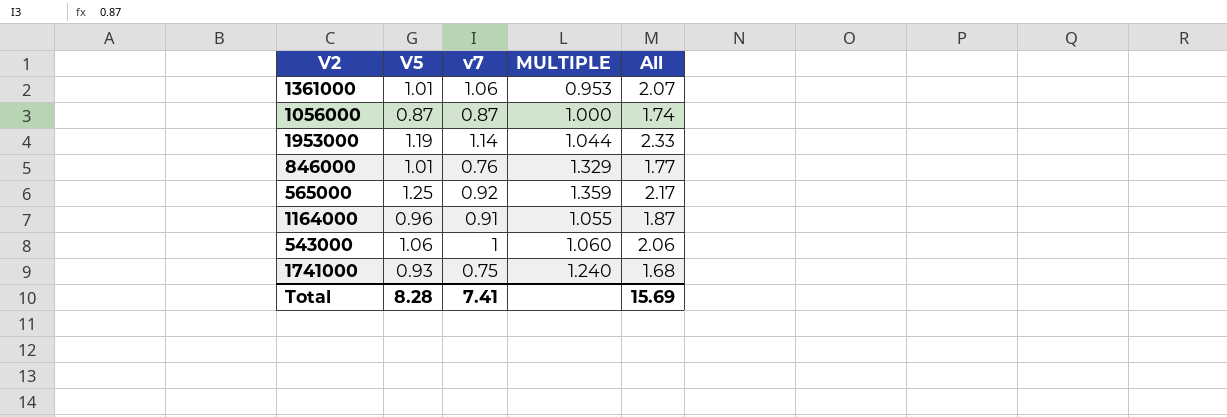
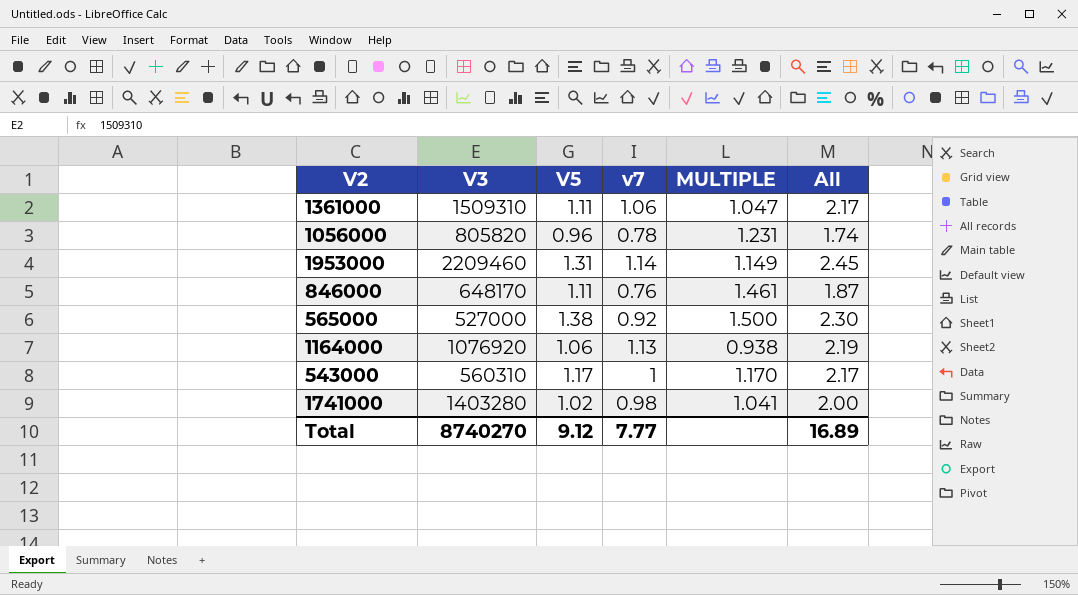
column V3 | position: none -> 2
1361000 | V5: 1.01 -> 1.11
1361000 | MULTIPLE: 0.953 -> 1.047
1361000 | All: 2.07 -> 2.17
1056000 | V5: 0.87 -> 0.96
1056000 | v7: 0.87 -> 0.78
1056000 | MULTIPLE: 1.000 -> 1.231
1953000 | V5: 1.19 -> 1.31
1953000 | MULTIPLE: 1.044 -> 1.149
1953000 | All: 2.33 -> 2.45
846000 | V5: 1.01 -> 1.11
846000 | MULTIPLE: 1.329 -> 1.461
846000 | All: 1.77 -> 1.87
565000 | V5: 1.25 -> 1.38
565000 | MULTIPLE: 1.359 -> 1.500
565000 | All: 2.17 -> 2.30
1164000 | V5: 0.96 -> 1.06
1164000 | v7: 0.91 -> 1.13
1164000 | MULTIPLE: 1.055 -> 0.938
1164000 | All: 1.87 -> 2.19
543000 | V5: 1.06 -> 1.17
543000 | MULTIPLE: 1.060 -> 1.170
543000 | All: 2.06 -> 2.17
1741000 | V5: 0.93 -> 1.02
1741000 | v7: 0.75 -> 0.98
1741000 | MULTIPLE: 1.240 -> 1.041
1741000 | All: 1.68 -> 2.00
Total | V5: 8.28 -> 9.12
Total | v7: 7.41 -> 7.77
Total | All: 15.69 -> 16.89

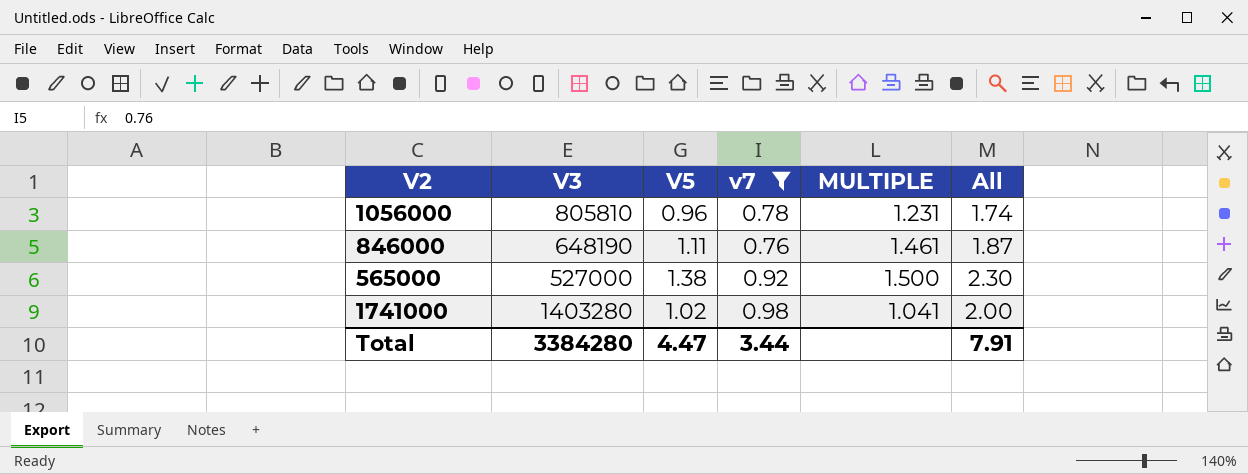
filter: none -> v7 <= 0.98
1056000 | V3: 805820 -> 805810
846000 | V3: 648170 -> 648190
Total | V3: 8740270 -> 3384280
Total | V5: 9.12 -> 4.47
Total | v7: 7.77 -> 3.44
Total | All: 16.89 -> 7.91

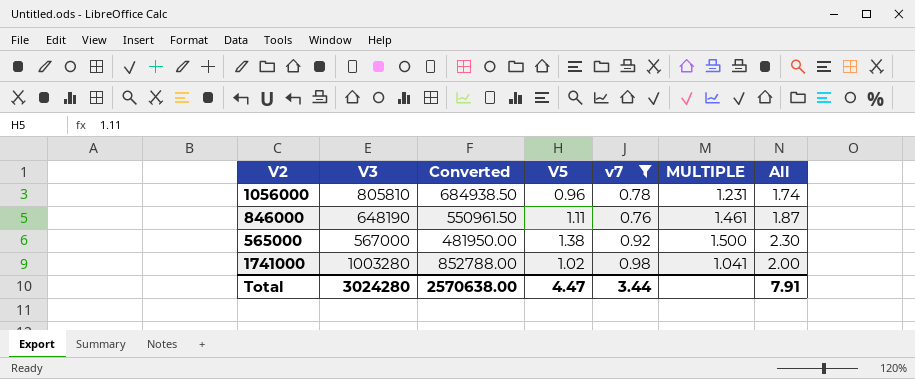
column Converted | formula: none -> [V3] * 0.85
565000 | V3: 527000 -> 567000
1741000 | V3: 1403280 -> 1003280
Total | V3: 3384280 -> 3024280

